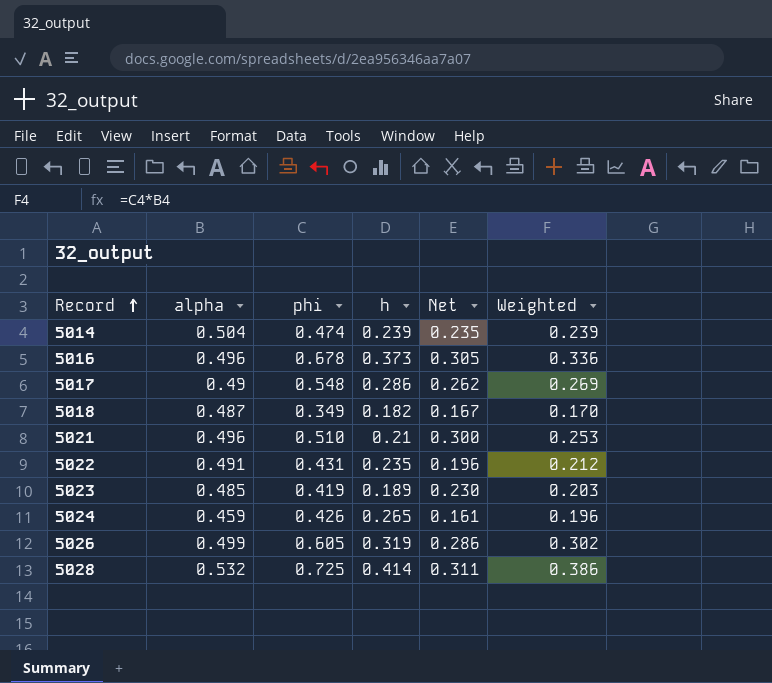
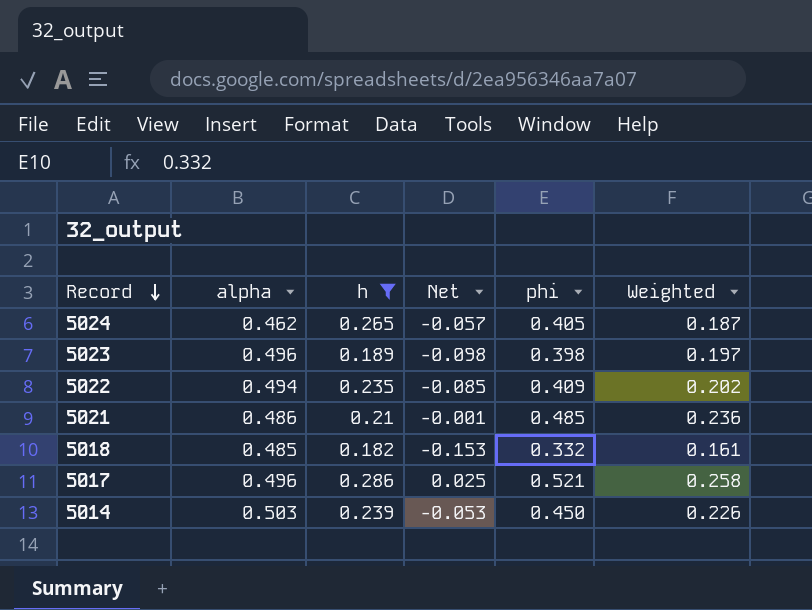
filter: none -> h <= 0.286
row order: Record ascending -> Record descending
column Net | formula: [phi] - [h] -> [phi] - [alpha]
column phi | position: 3 -> 5
5024 | alpha: 0.459 -> 0.462
5024 | phi: 0.426 -> 0.405
5024 | Weighted: 0.196 -> 0.187
5023 | alpha: 0.485 -> 0.496
5023 | phi: 0.419 -> 0.398
5023 | Weighted: 0.203 -> 0.197
5022 | alpha: 0.491 -> 0.494
5022 | phi: 0.431 -> 0.409
5022 | Weighted: 0.212 -> 0.202
5021 | alpha: 0.496 -> 0.486
5021 | phi: 0.510 -> 0.485
5021 | Weighted: 0.253 -> 0.236
5018 | alpha: 0.487 -> 0.485
5018 | phi: 0.349 -> 0.332
5018 | Weighted: 0.170 -> 0.161
5017 | alpha: 0.49 -> 0.496
5017 | phi: 0.548 -> 0.521
5017 | Weighted: 0.269 -> 0.258
5014 | alpha: 0.504 -> 0.503
5014 | phi: 0.474 -> 0.450
5014 | Weighted: 0.239 -> 0.226

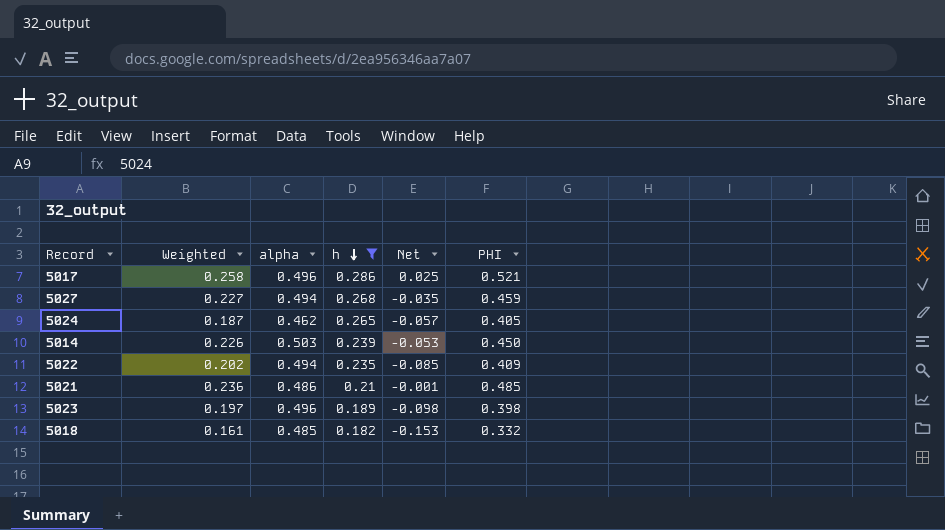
row order: Record descending -> h descending
column Weighted | position: 6 -> 2
column name: phi -> PHI
row 5027: none -> 0.227 | 0.494 | 0.268 | -0.035 | 0.459

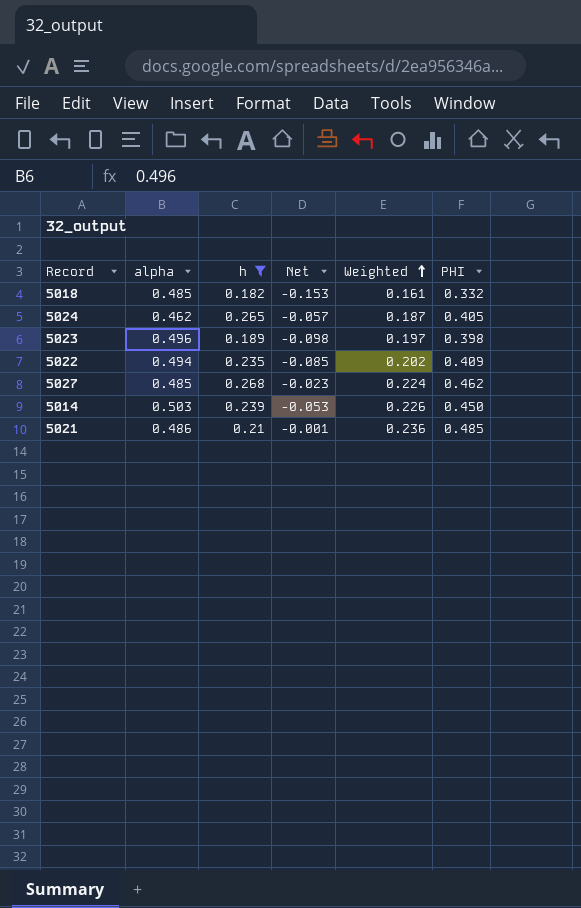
row order: h descending -> Weighted ascending
column Weighted | position: 2 -> 5
row 5017: 0.258 | 0.496 | 0.286 | 0.025 | 0.521 -> none
5027 | alpha: 0.494 -> 0.485
5027 | Net: -0.035 -> -0.023
5027 | Weighted: 0.227 -> 0.224
5027 | PHI: 0.459 -> 0.462

